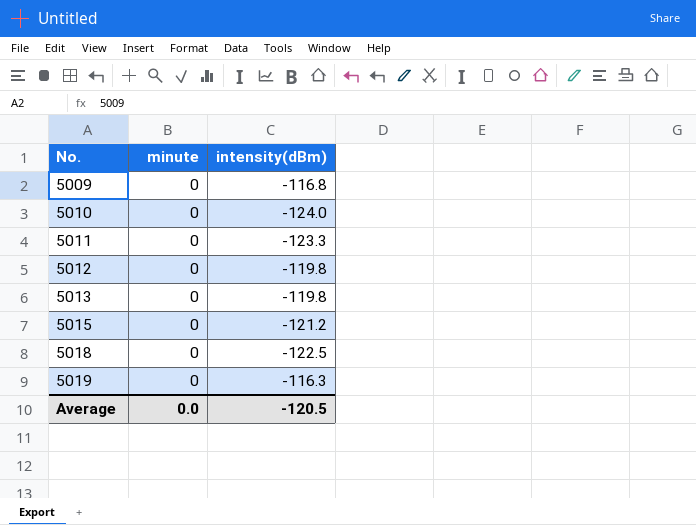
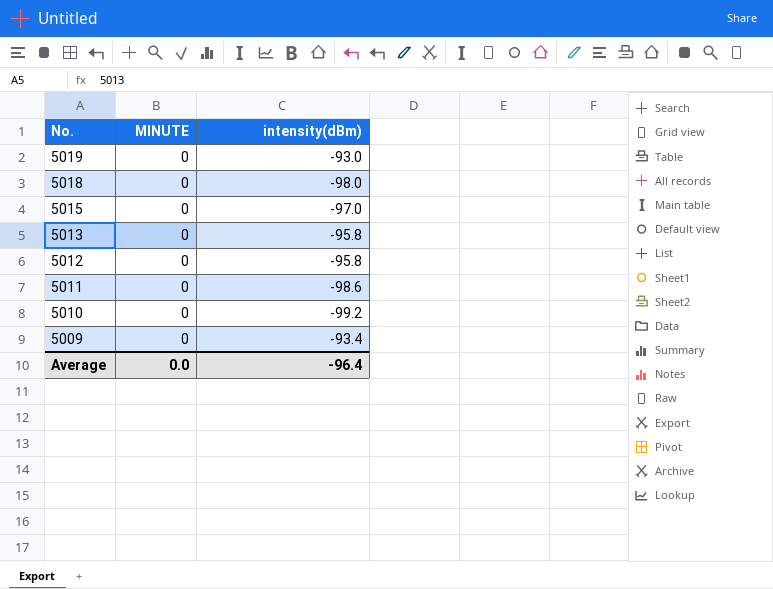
row order: No. ascending -> No. descending
column name: minute -> MINUTE
5019 | intensity(dBm): -116.3 -> -93.0
5018 | intensity(dBm): -122.5 -> -98.0
5015 | intensity(dBm): -121.2 -> -97.0
5013 | intensity(dBm): -119.8 -> -95.8
5012 | intensity(dBm): -119.8 -> -95.8
5011 | intensity(dBm): -123.3 -> -98.6
5010 | intensity(dBm): -124.0 -> -99.2
5009 | intensity(dBm): -116.8 -> -93.4
Average | intensity(dBm): -120.5 -> -96.4

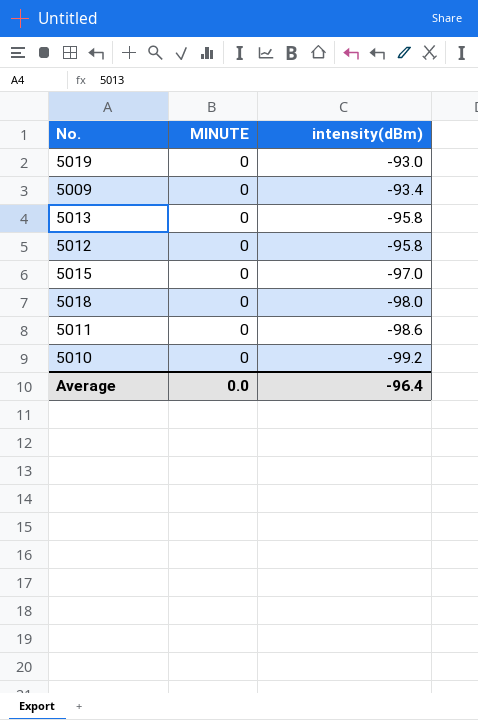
row order: No. descending -> intensity(dBm) descending

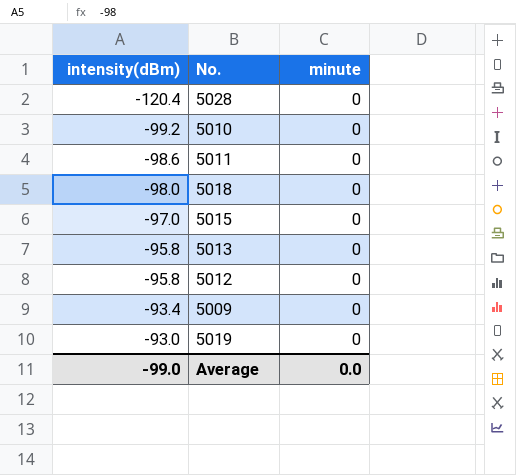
row order: intensity(dBm) descending -> intensity(dBm) ascending
column intensity(dBm) | position: 3 -> 1
column name: MINUTE -> minute
row 5028: none -> -120.4 | 0
Average | intensity(dBm): -96.4 -> -99.0

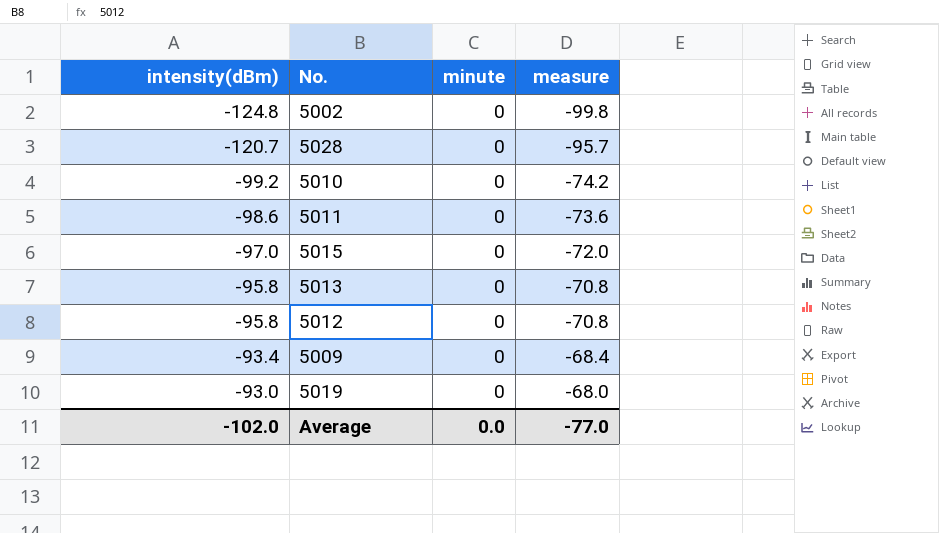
column measure | formula: none -> [intensity(dBm)] + 25
row 5018: -98.0 | 0 -> none
row 5002: none -> -124.8 | 0 | -99.8
5028 | intensity(dBm): -120.4 -> -120.7
Average | intensity(dBm): -99.0 -> -102.0

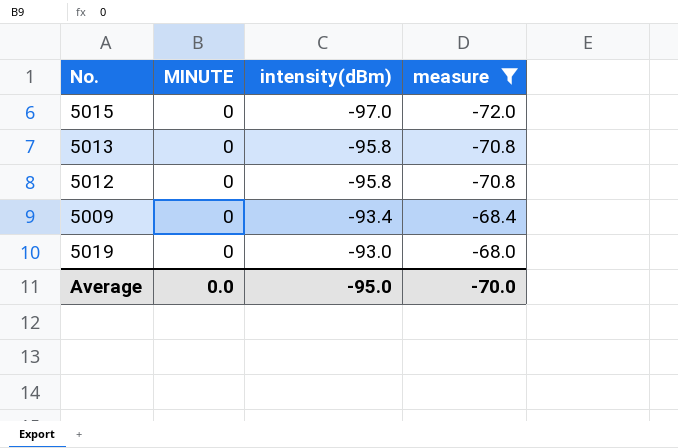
filter: none -> measure >= -72.0
column name: minute -> MINUTE
column intensity(dBm) | position: 1 -> 3
Average | intensity(dBm): -102.0 -> -95.0
Average | measure: -77.0 -> -70.0

